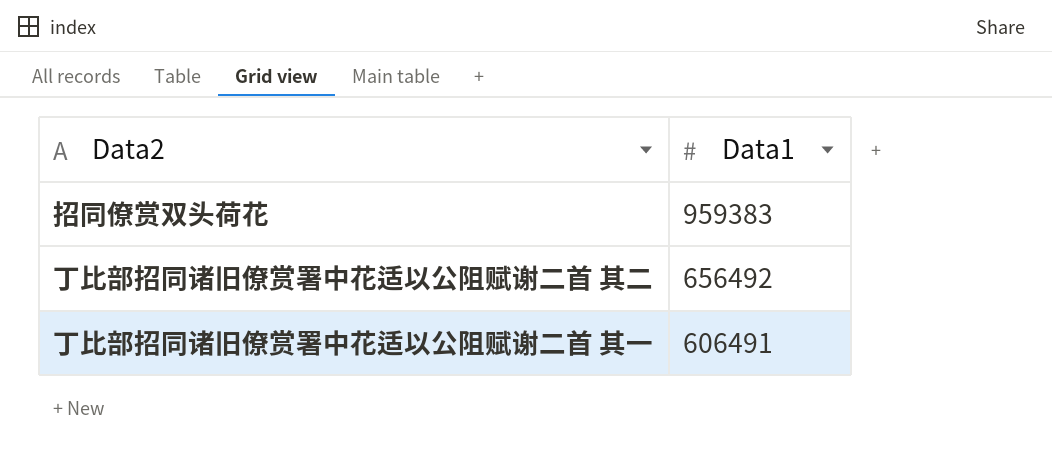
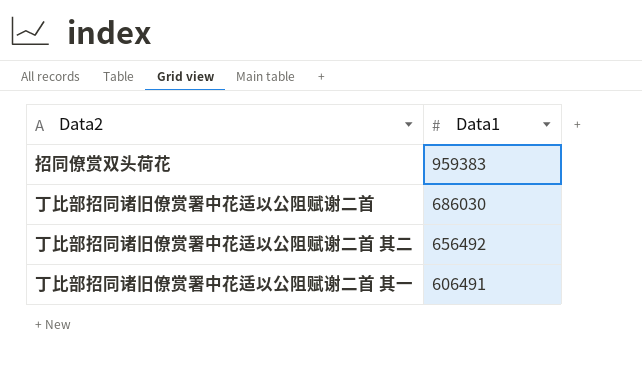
row 丁比部招同诸旧僚赏署中花适以公阻赋谢二首: none -> 686030

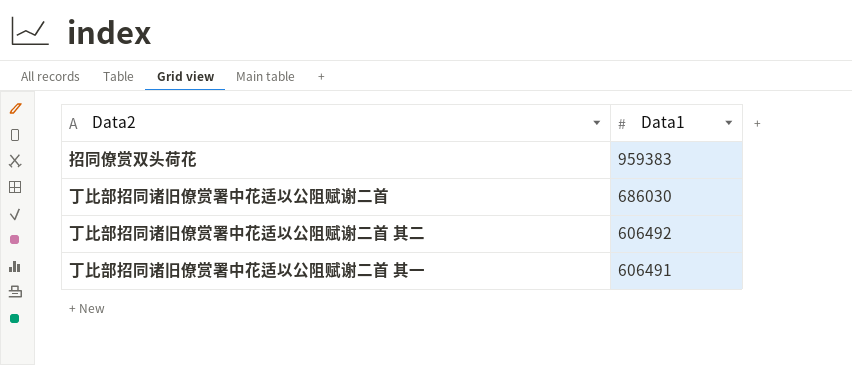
丁比部招同诸旧僚赏署中花适以公阻赋谢二首 其二 | Data1: 656492 -> 606492

